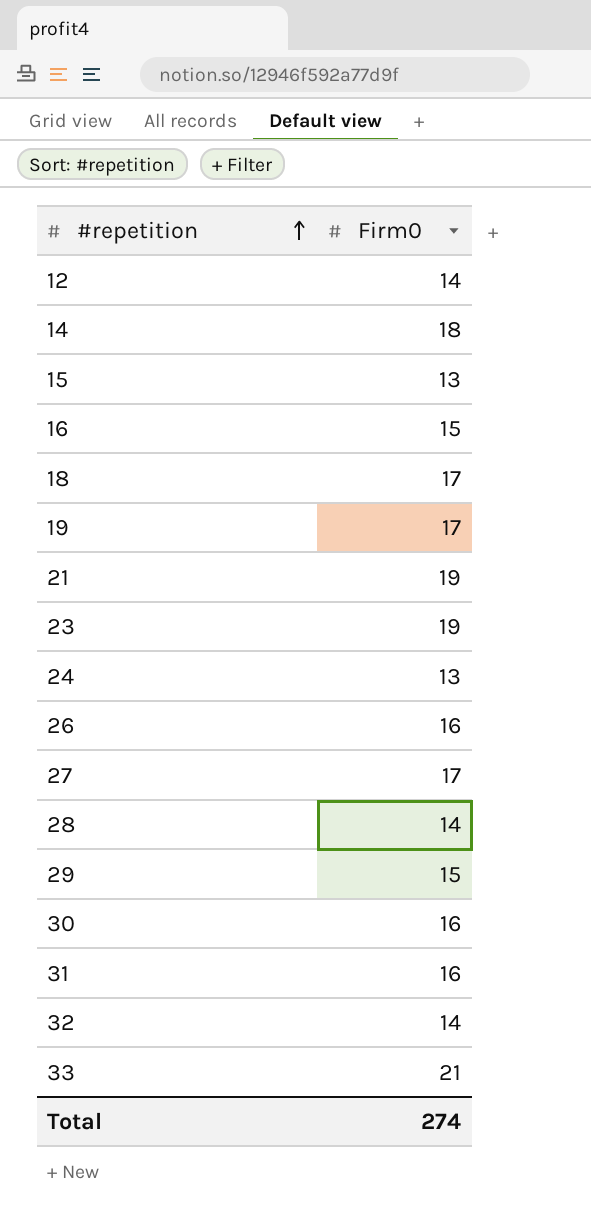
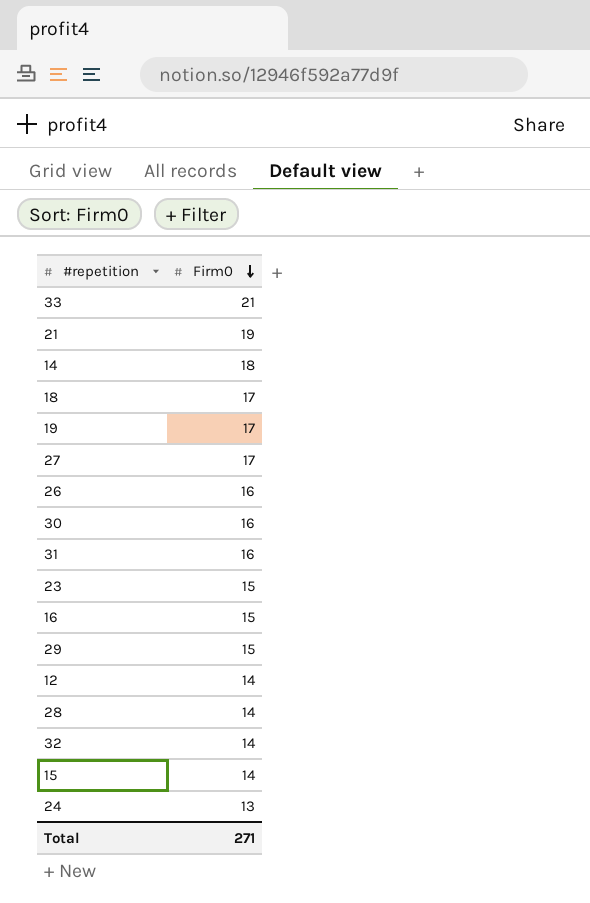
row order: #repetition ascending -> Firm0 descending
23 | Firm0: 19 -> 15
15 | Firm0: 13 -> 14
Total | Firm0: 274 -> 271

